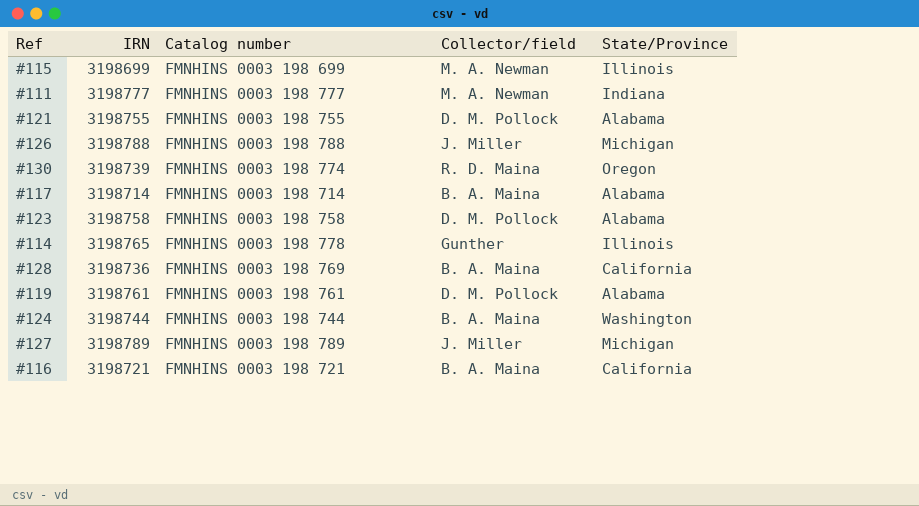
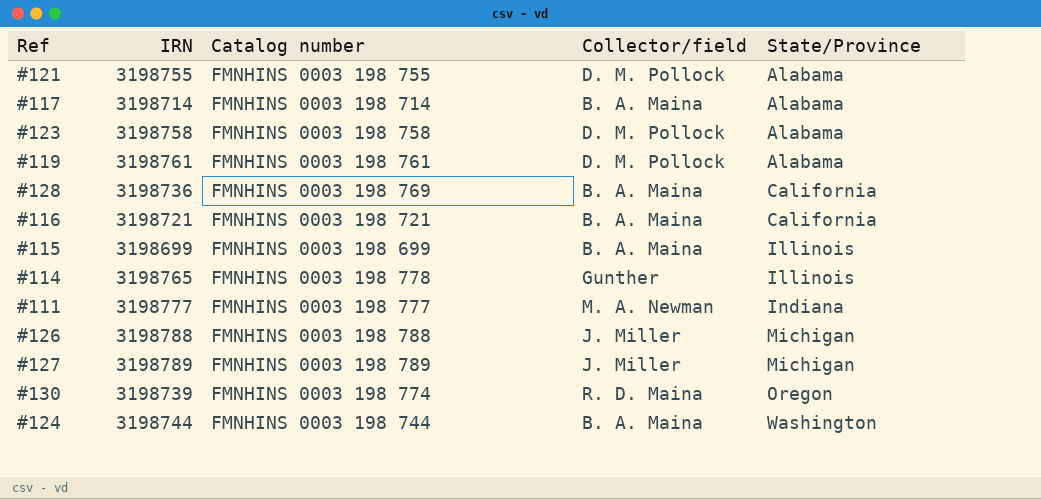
row order: none -> State/Province ascending
#115 | Collector/field: M. A. Newman -> B. A. Maina

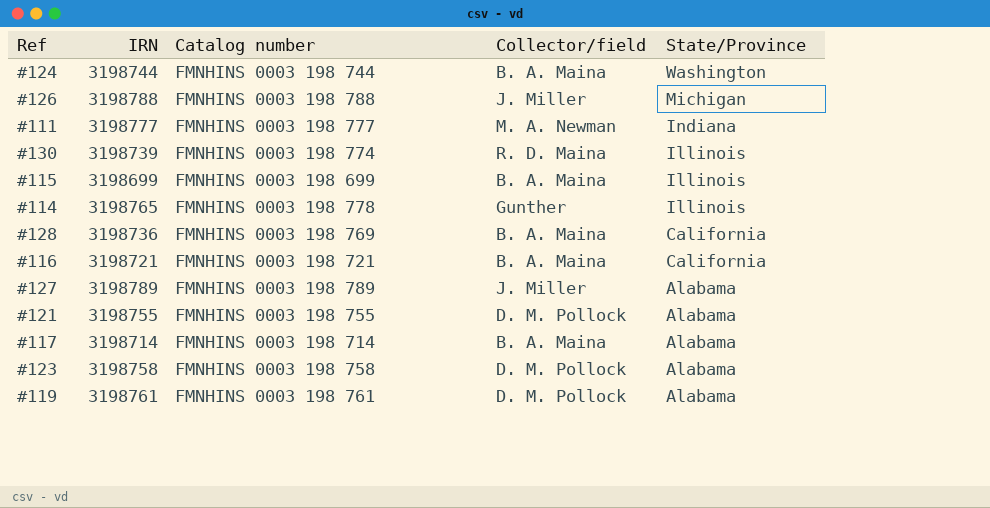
row order: State/Province ascending -> State/Province descending
#130 | State/Province: Oregon -> Illinois
#127 | State/Province: Michigan -> Alabama

